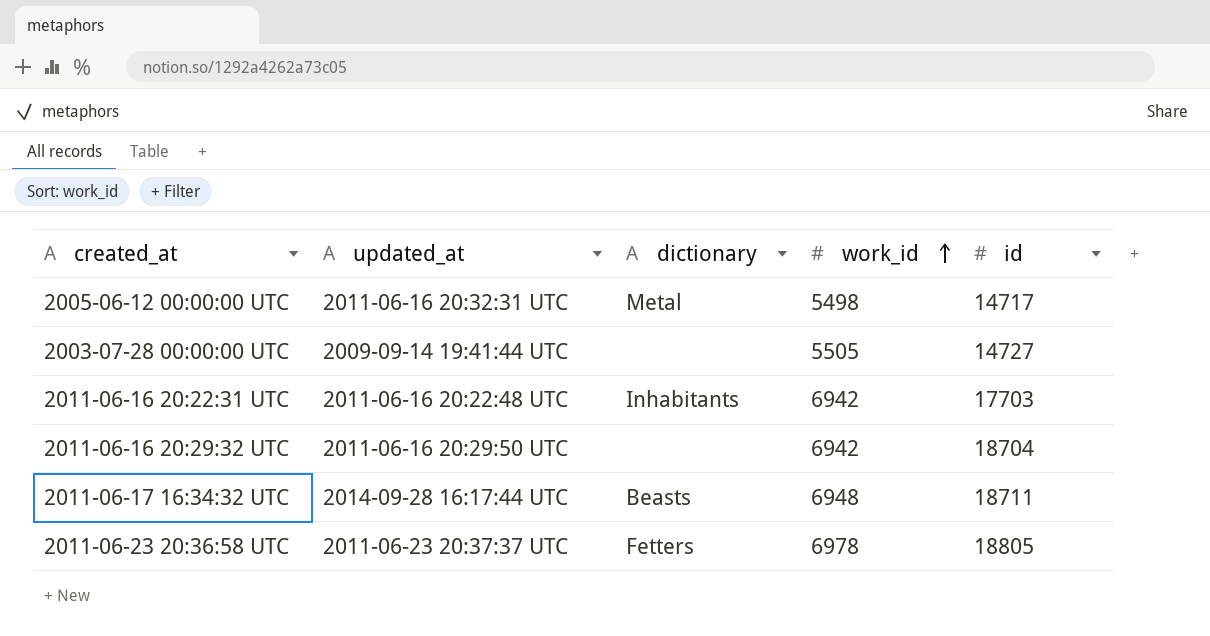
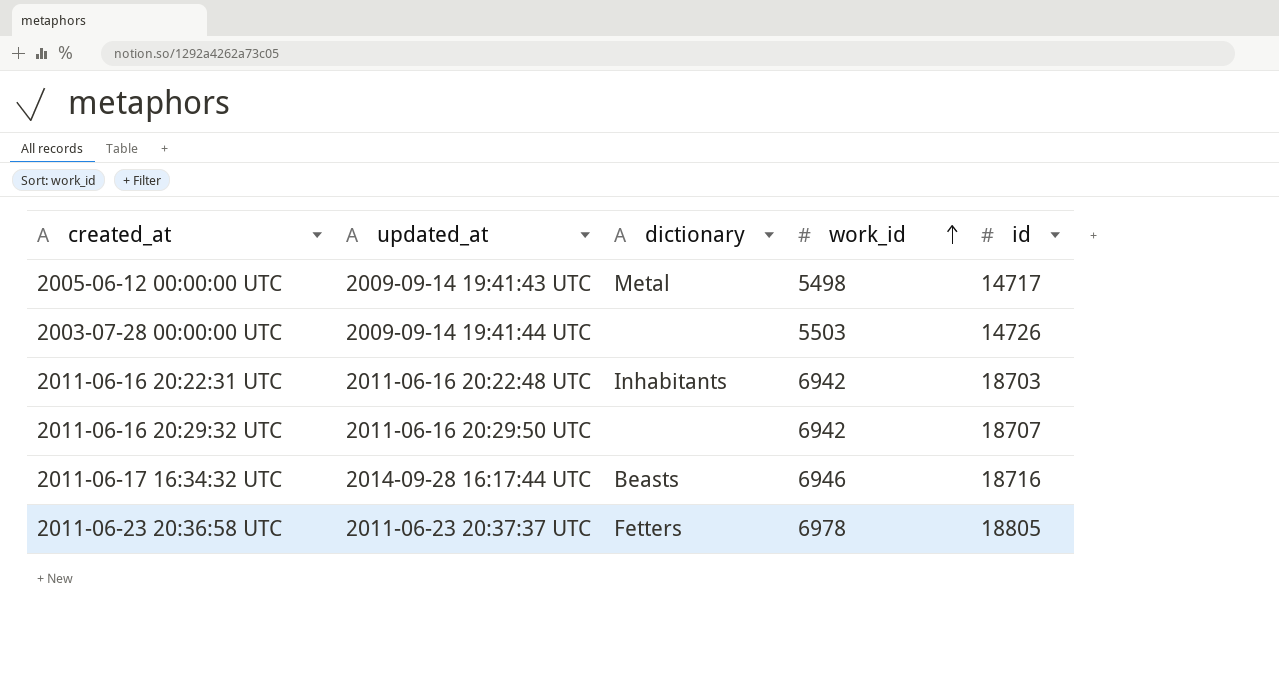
2005-06-12 00:00:00 UTC | updated_at: 2011-06-16 20:32:31 UTC -> 2009-09-14 19:41:43 UTC
2003-07-28 00:00:00 UTC | work_id: 5505 -> 5503
2003-07-28 00:00:00 UTC | id: 14727 -> 14726
2011-06-16 20:22:31 UTC | id: 17703 -> 18703
2011-06-16 20:29:32 UTC | id: 18704 -> 18707
2011-06-17 16:34:32 UTC | work_id: 6948 -> 6946
2011-06-17 16:34:32 UTC | id: 18711 -> 18716

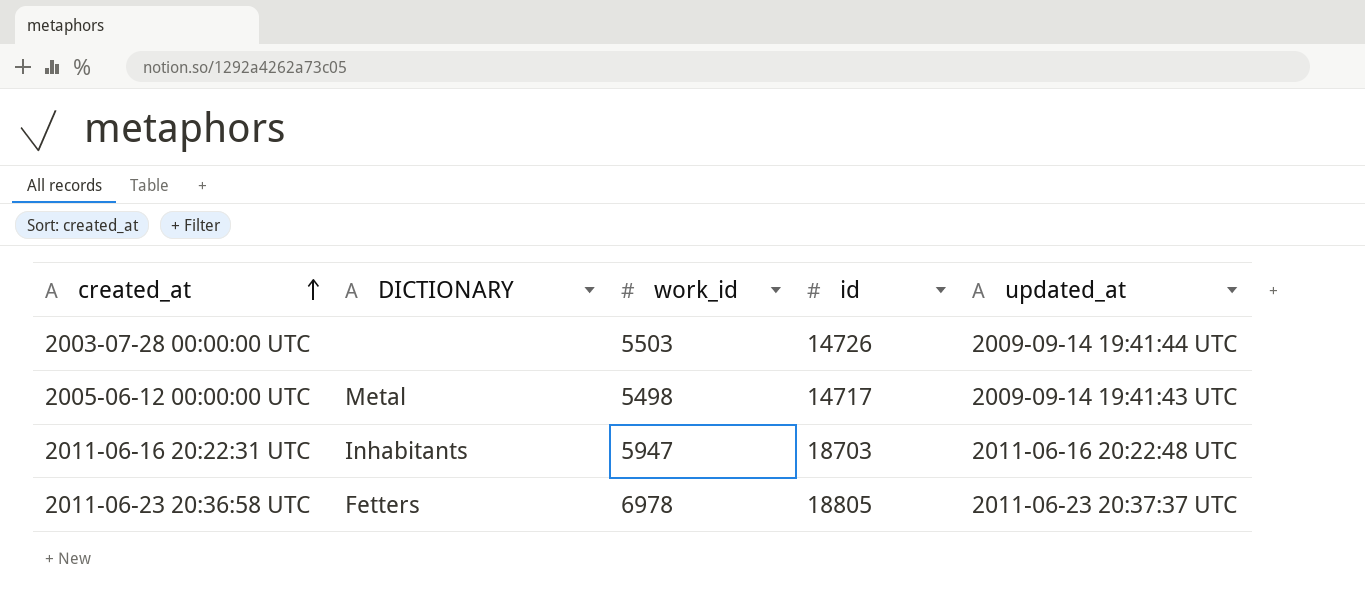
row order: work_id ascending -> created_at ascending
column name: dictionary -> DICTIONARY
column updated_at | position: 2 -> 5
row 2011-06-16 20:29:32 UTC: 2011-06-16 20:29:50 UTC | none | 6942 | 18707 -> none
row 2011-06-17 16:34:32 UTC: 2014-09-28 16:17:44 UTC | Beasts | 6946 | 18716 -> none
2011-06-16 20:22:31 UTC | work_id: 6942 -> 5947

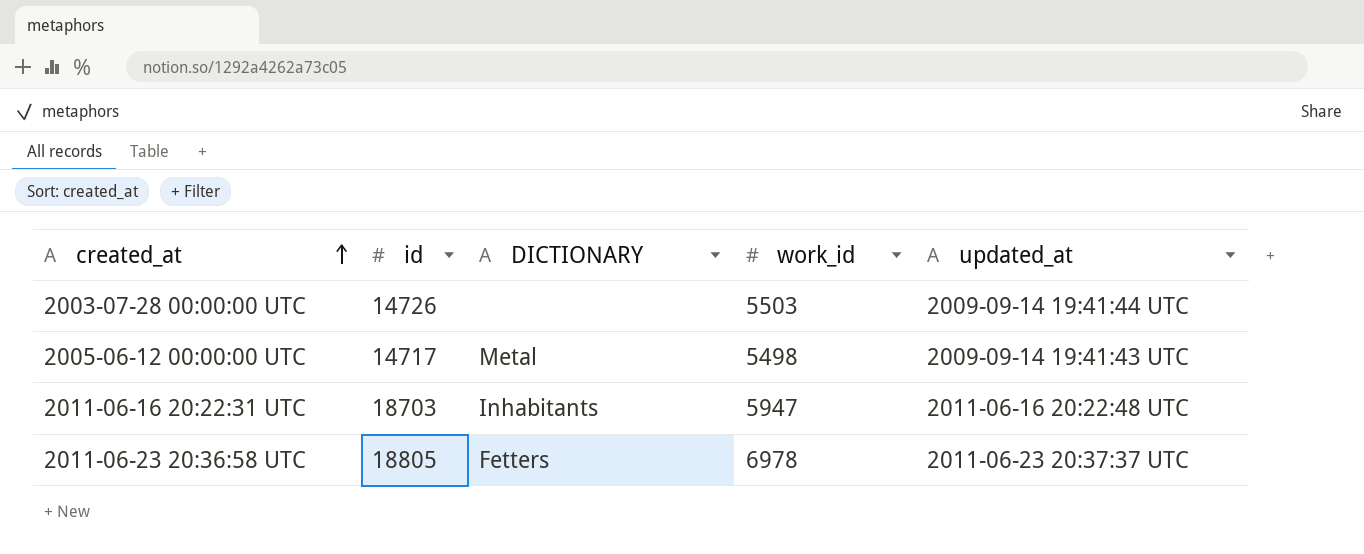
column id | position: 4 -> 2

